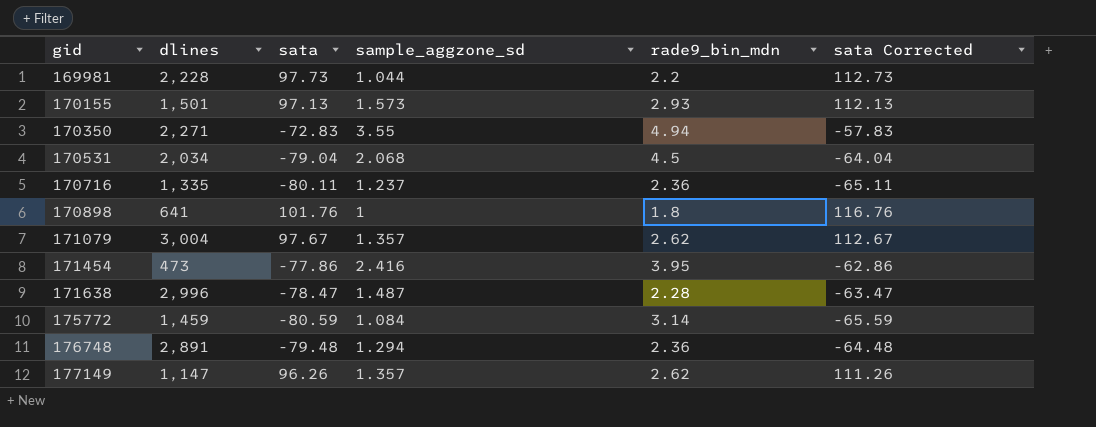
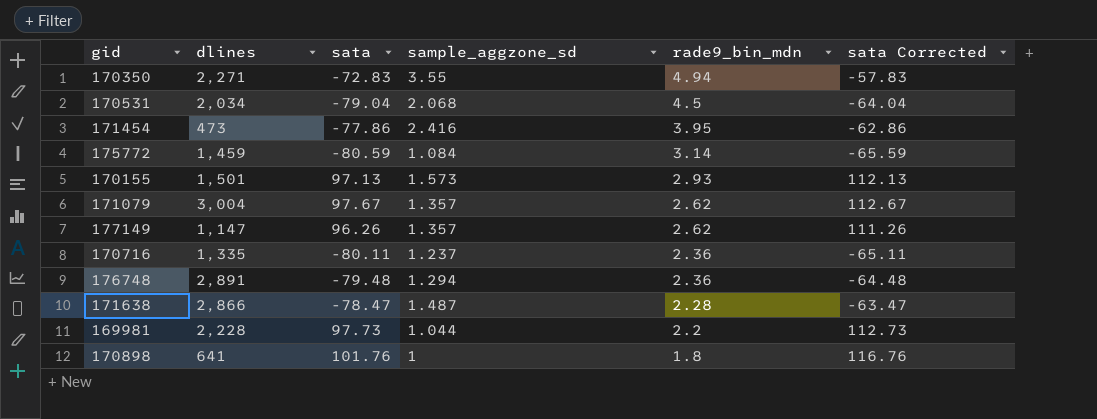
row order: gid ascending -> rade9_bin_mdn descending
171638 | dlines: 2,996 -> 2,866

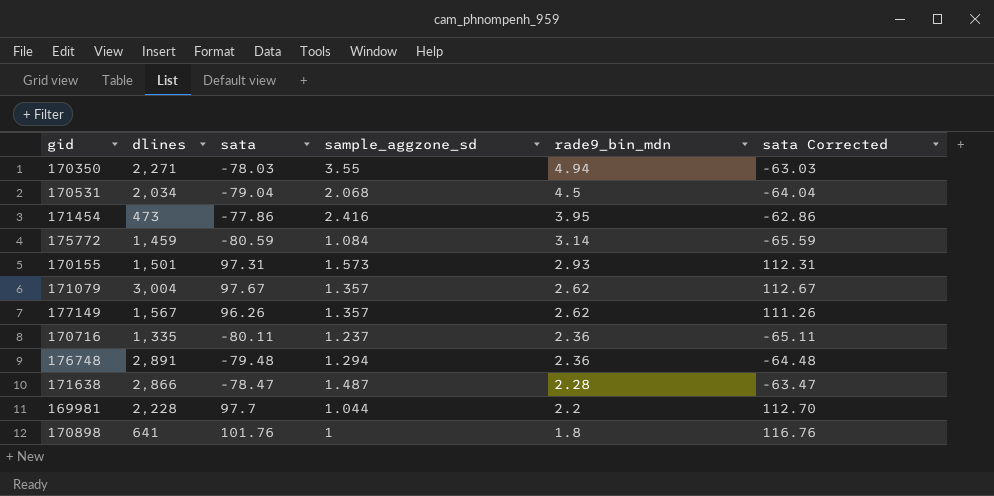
170350 | sata: -72.83 -> -78.03
170350 | sata Corrected: -57.83 -> -63.03
170155 | sata: 97.13 -> 97.31
170155 | sata Corrected: 112.13 -> 112.31
177149 | dlines: 1,147 -> 1,567
169981 | sata: 97.73 -> 97.7
169981 | sata Corrected: 112.73 -> 112.70

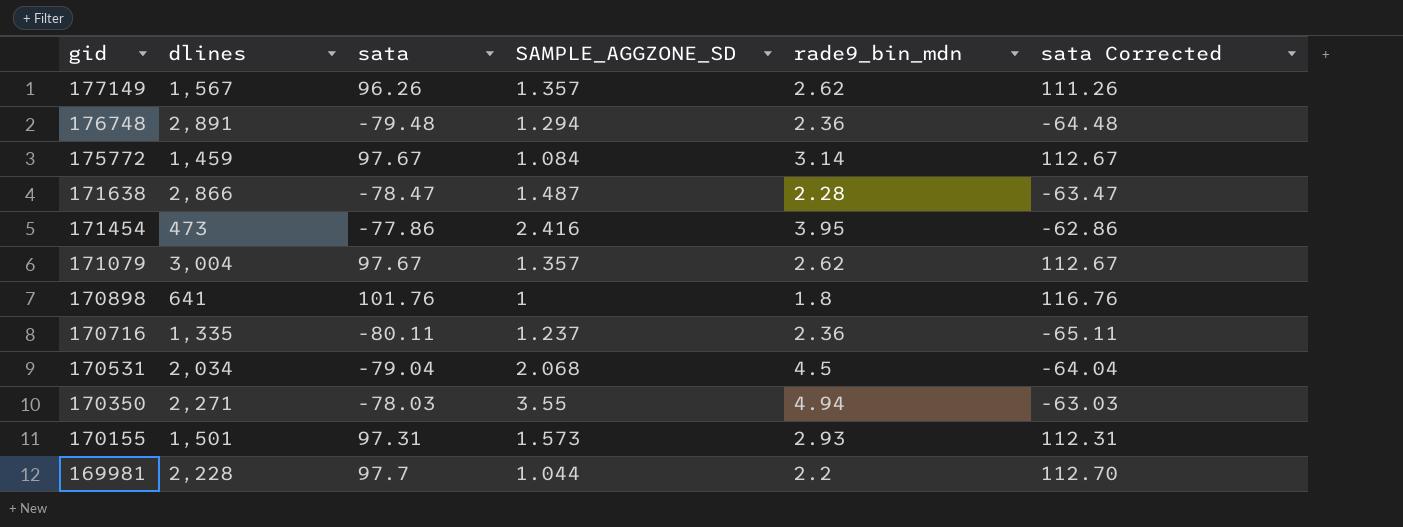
row order: rade9_bin_mdn descending -> gid descending
column name: sample_aggzone_sd -> SAMPLE_AGGZONE_SD
175772 | sata: -80.59 -> 97.67
175772 | sata Corrected: -65.59 -> 112.67

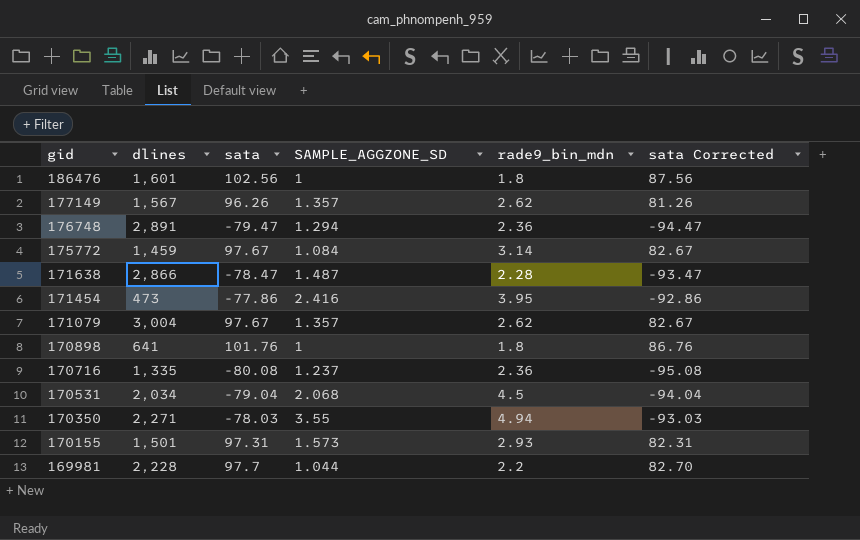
column sata Corrected | formula: [sata] + 15 -> [sata] - 15
row 186476: none -> 1,601 | 102.56 | 1 | 1.8 | 87.56
176748 | sata: -79.48 -> -79.47
170716 | sata: -80.11 -> -80.08

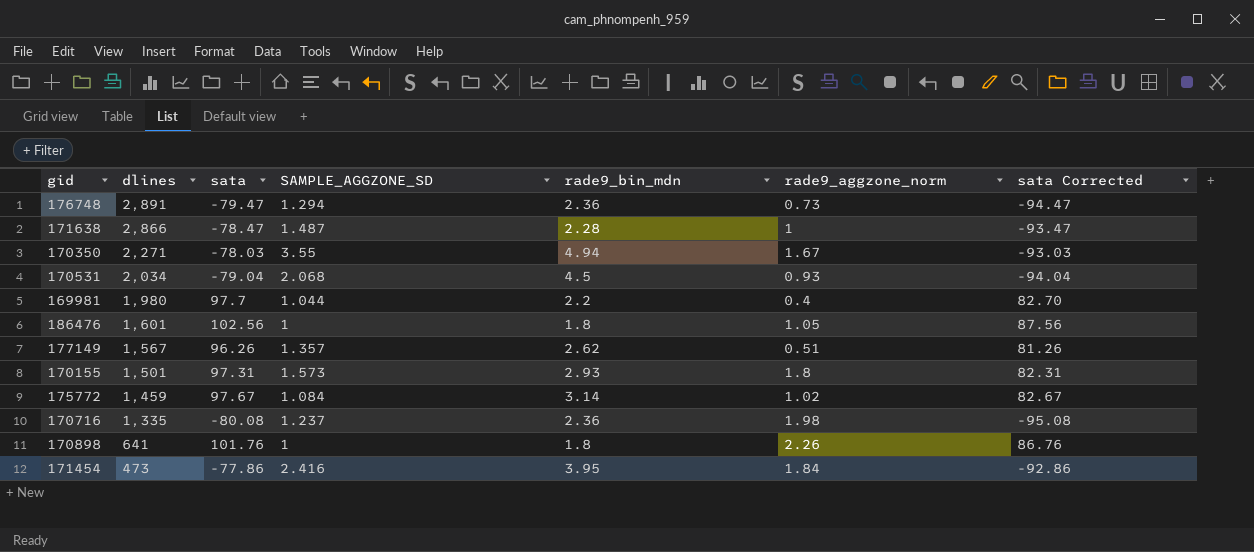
row order: gid descending -> dlines descending
column rade9_aggzone_norm | position: none -> 6
row 171079: 3,004 | 97.67 | 1.357 | 2.62 | 82.67 -> none
169981 | dlines: 2,228 -> 1,980

